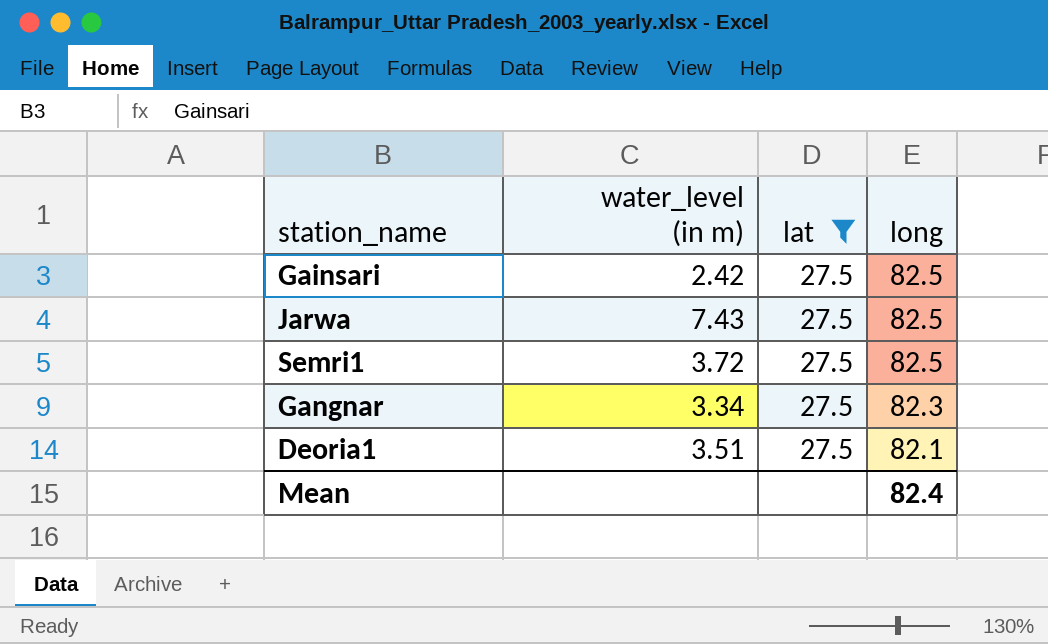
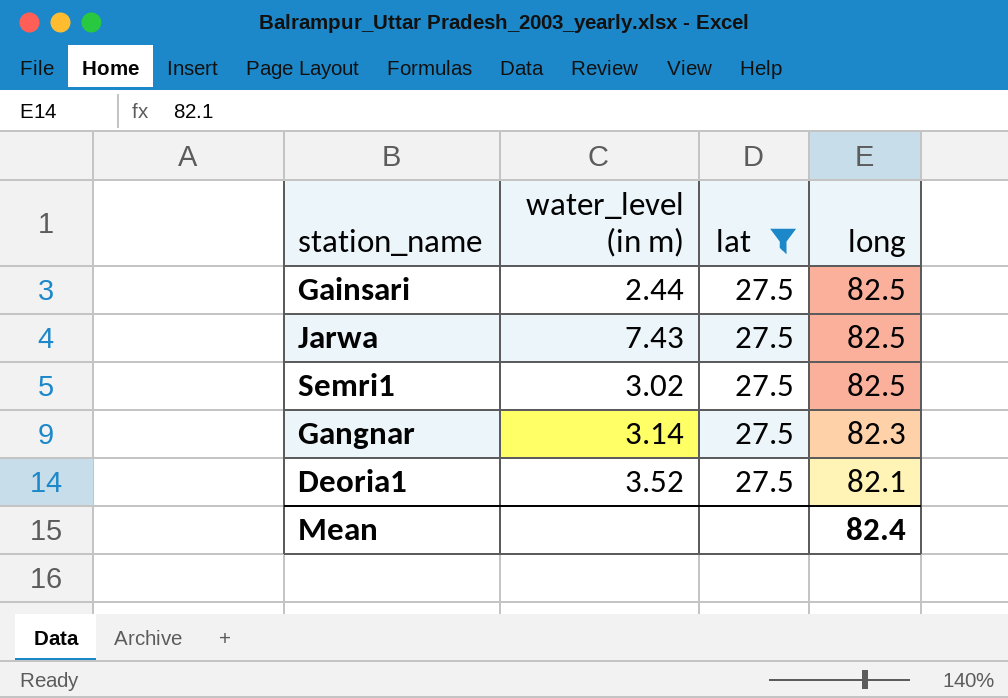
Gainsari | water_level (in m): 2.42 -> 2.44
Semri1 | water_level (in m): 3.72 -> 3.02
Gangnar | water_level (in m): 3.34 -> 3.14
Deoria1 | water_level (in m): 3.51 -> 3.52

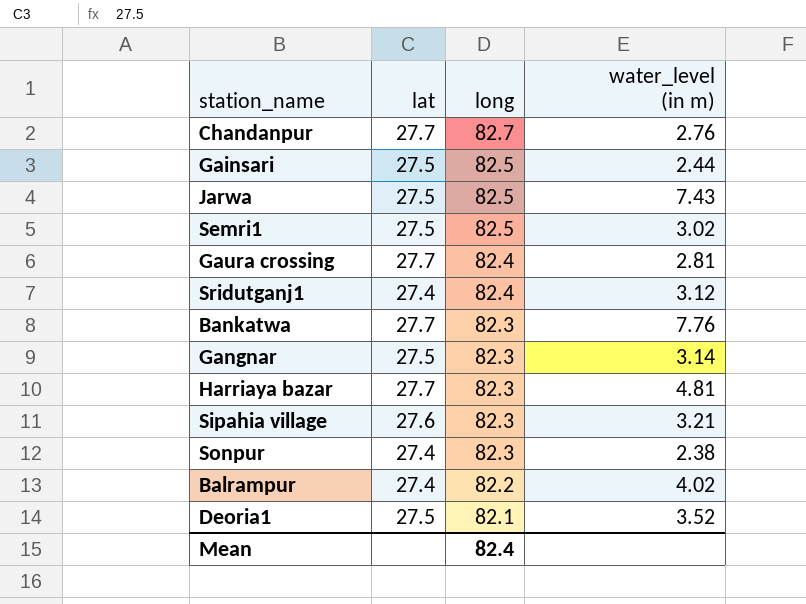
filter: lat = 27.5 -> none
column water_level (in m) | position: 2 -> 4

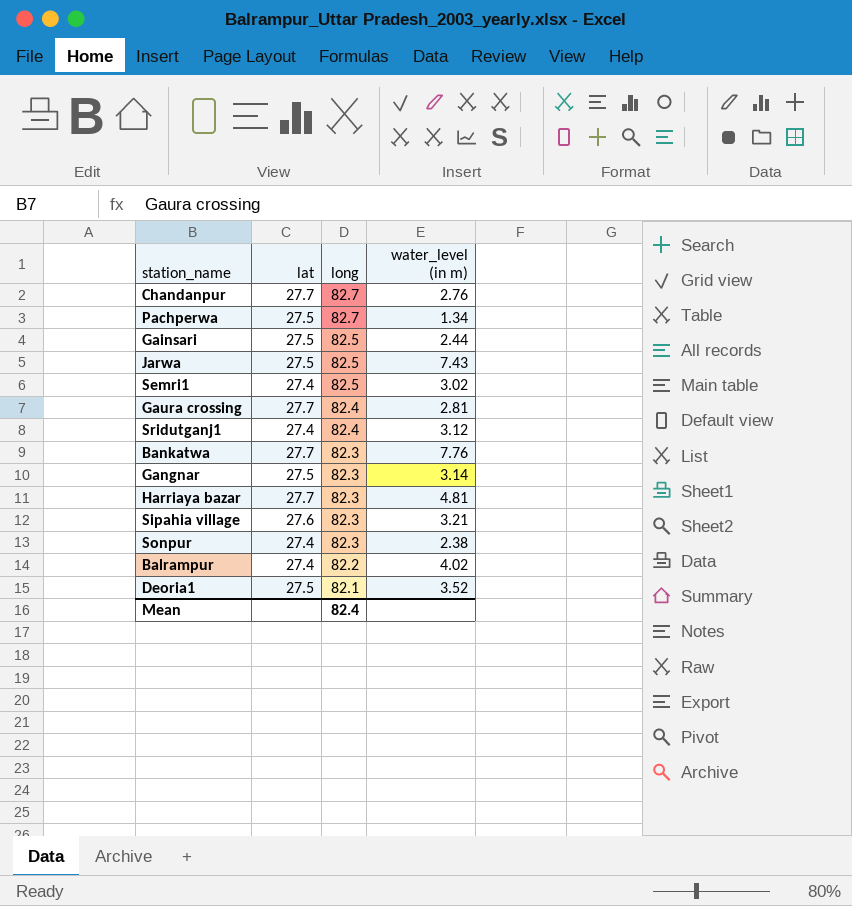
row Pachperwa: none -> 27.5 | 82.7 | 1.34
Semri1 | lat: 27.5 -> 27.4

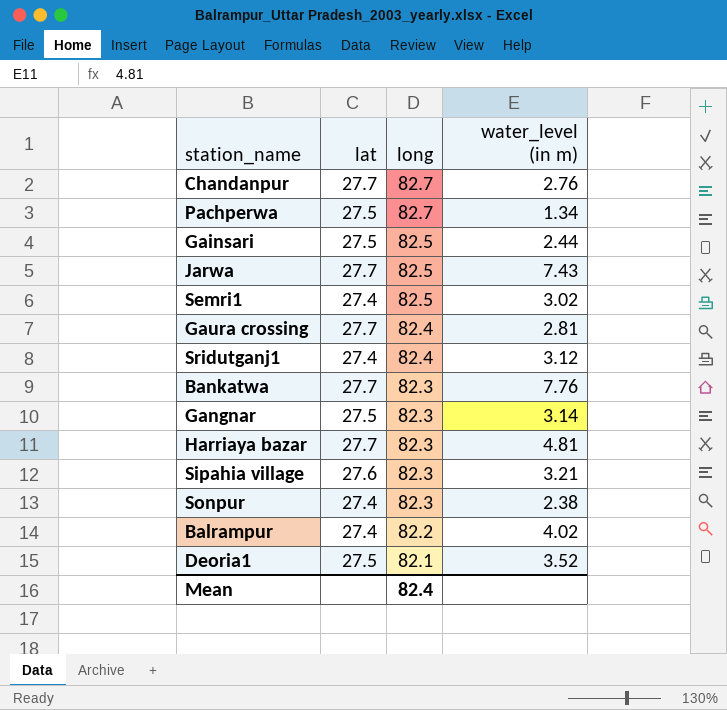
Jarwa | lat: 27.5 -> 27.7

